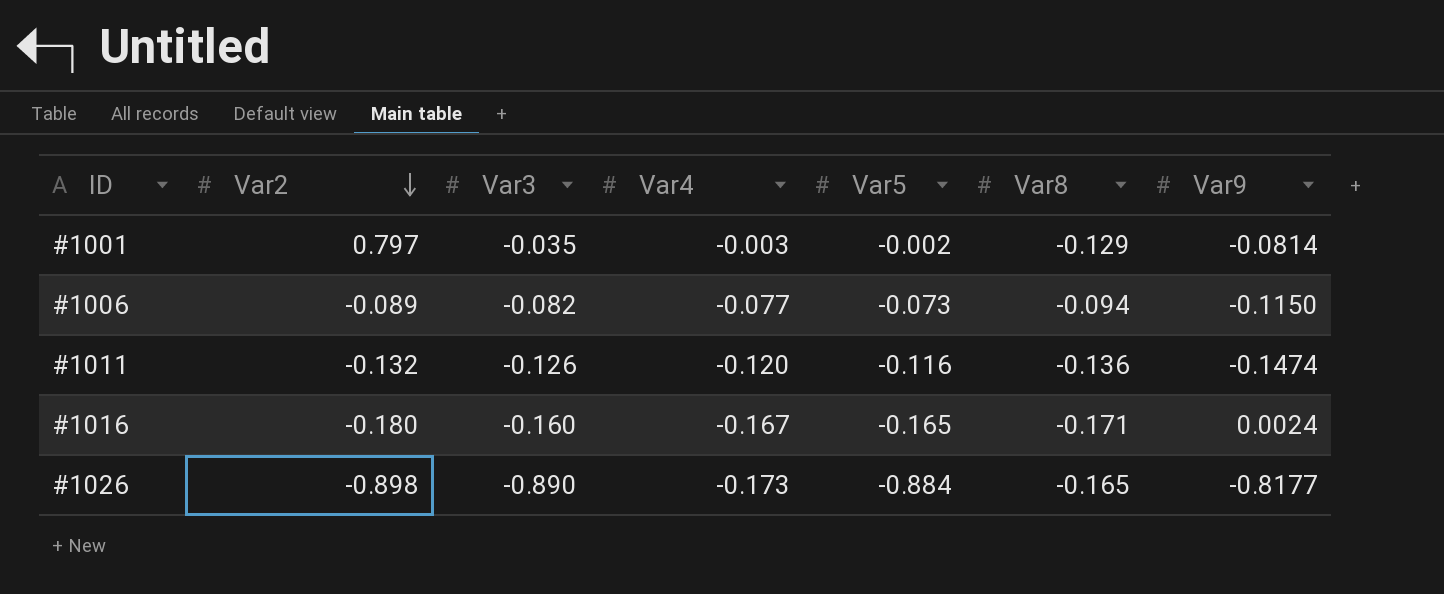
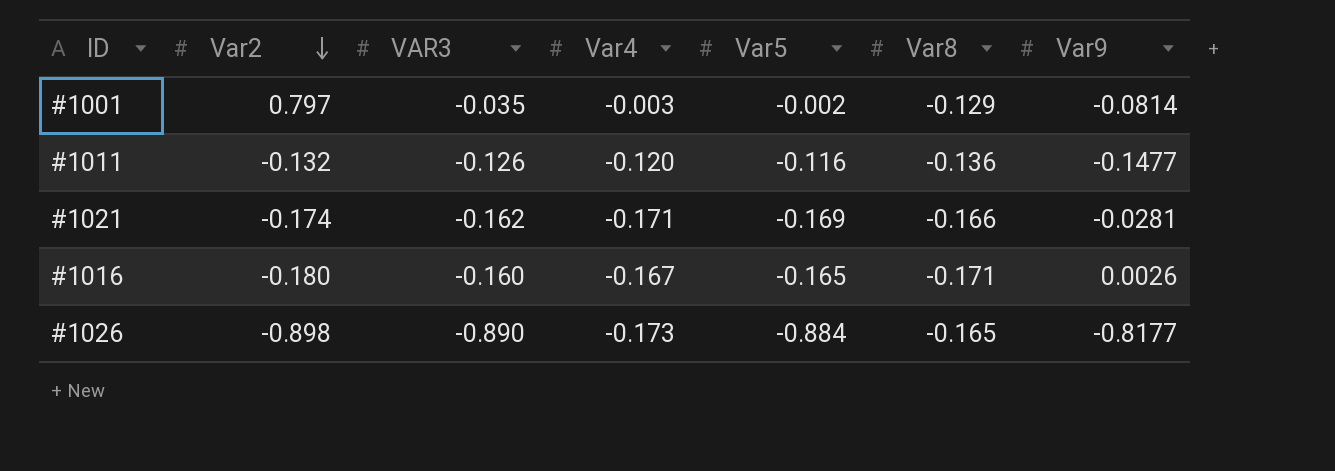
column name: Var3 -> VAR3
row #1006: -0.089 | -0.082 | -0.077 | -0.073 | -0.094 | -0.1150 -> none
#1011 | Var9: -0.1474 -> -0.1477
row #1021: none -> -0.174 | -0.162 | -0.171 | -0.169 | -0.166 | -0.0281
#1016 | Var9: 0.0024 -> 0.0026

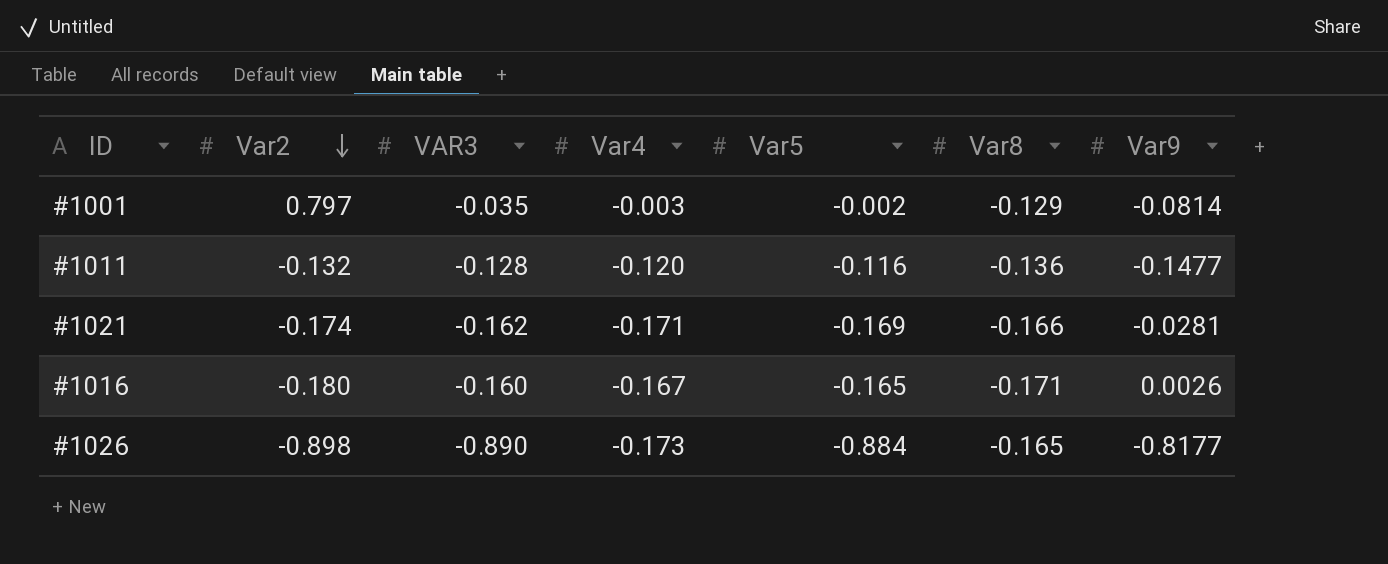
#1011 | VAR3: -0.126 -> -0.128

